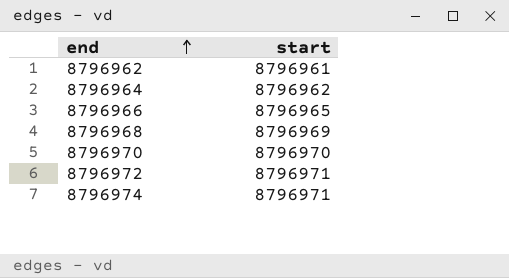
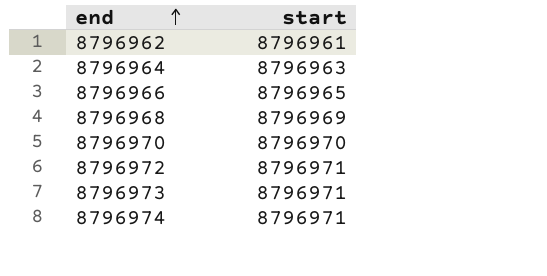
8796964 | start: 8796962 -> 8796963
row 8796973: none -> 8796971

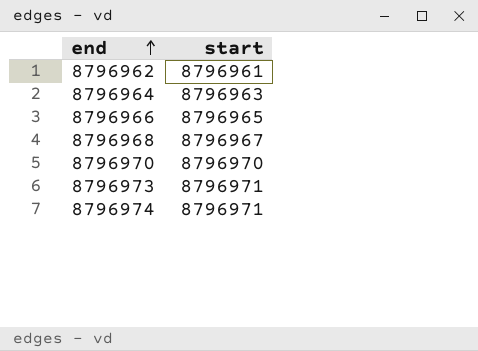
row 8796972: 8796971 -> none
8796968 | start: 8796969 -> 8796967

